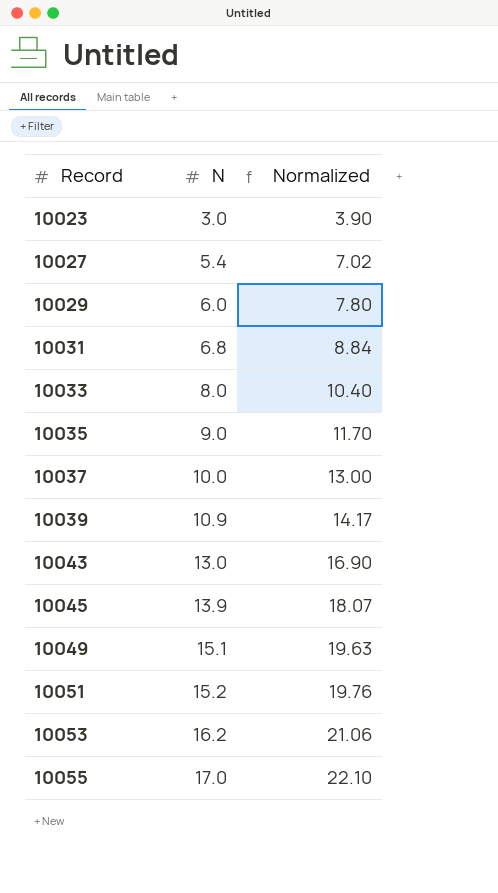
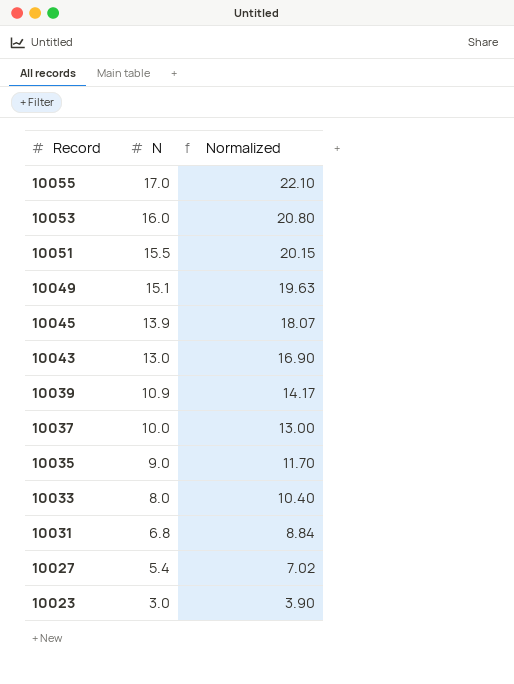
row order: Record ascending -> Record descending
row 10029: 6.0 | 7.80 -> none
10053 | N: 16.2 -> 16.0
10053 | Normalized: 21.06 -> 20.80
10051 | N: 15.2 -> 15.5
10051 | Normalized: 19.76 -> 20.15

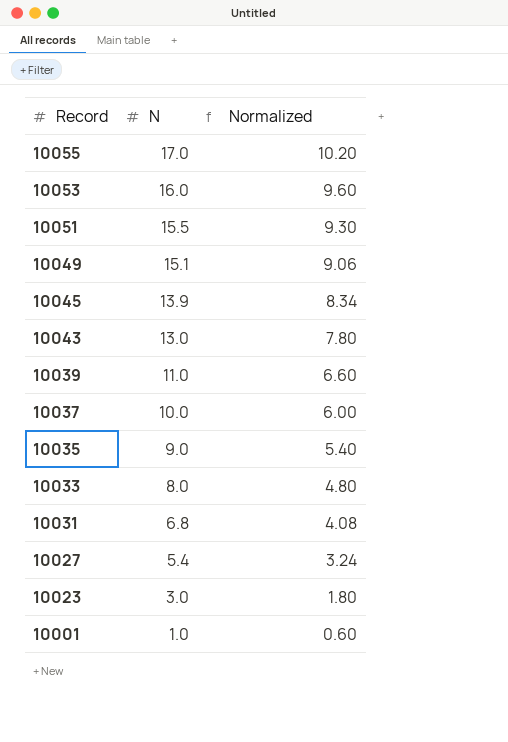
column Normalized | formula: [N] * 1.3 -> [N] * 0.6
10039 | N: 10.9 -> 11.0
row 10001: none -> 1.0 | 0.60

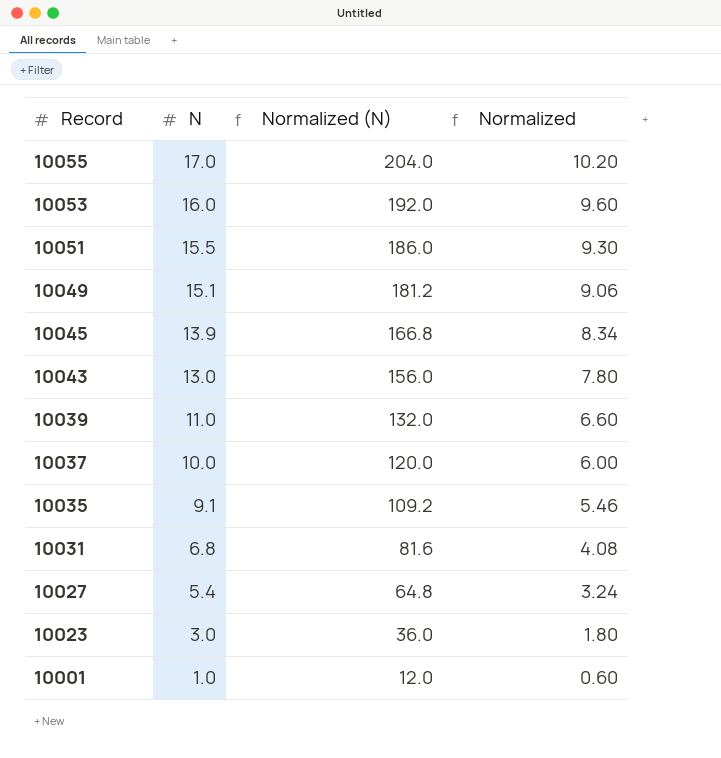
column Normalized (N) | formula: none -> [N] * 12
row 10033: 8.0 | 4.80 -> none
10035 | N: 9.0 -> 9.1
10035 | Normalized: 5.40 -> 5.46

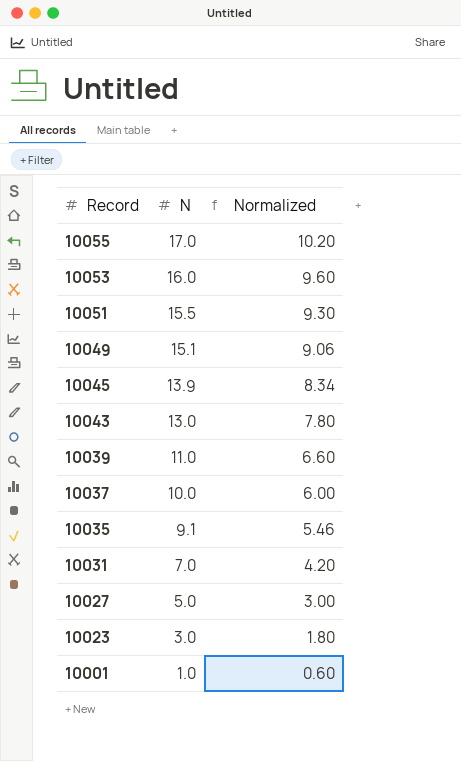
column Normalized (N) | formula: [N] * 12 -> none
10031 | N: 6.8 -> 7.0
10031 | Normalized: 4.08 -> 4.20
10027 | N: 5.4 -> 5.0
10027 | Normalized: 3.24 -> 3.00

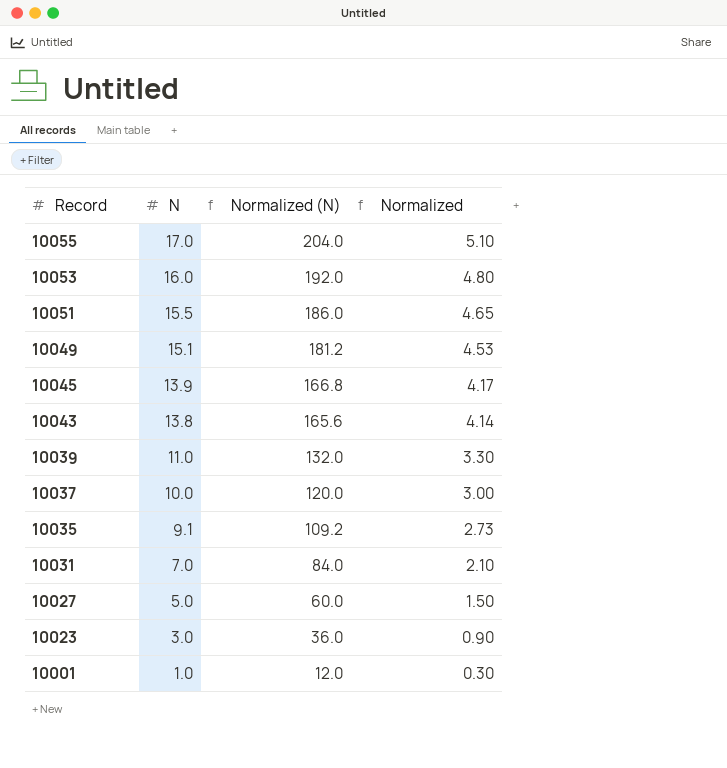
column Normalized (N) | formula: none -> [N] * 12
column Normalized | formula: [N] * 0.6 -> [N] * 0.3
10043 | N: 13.0 -> 13.8

